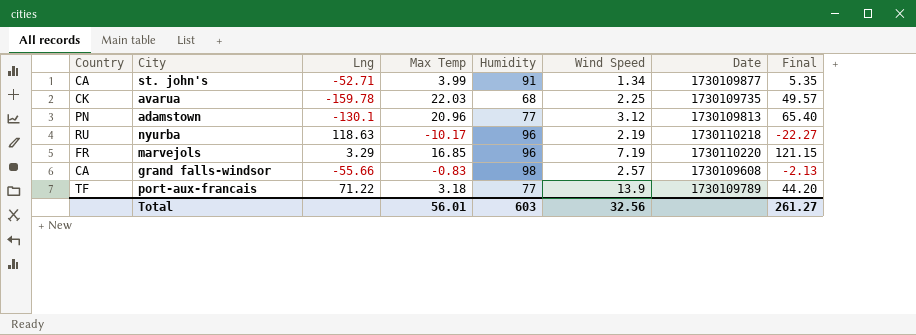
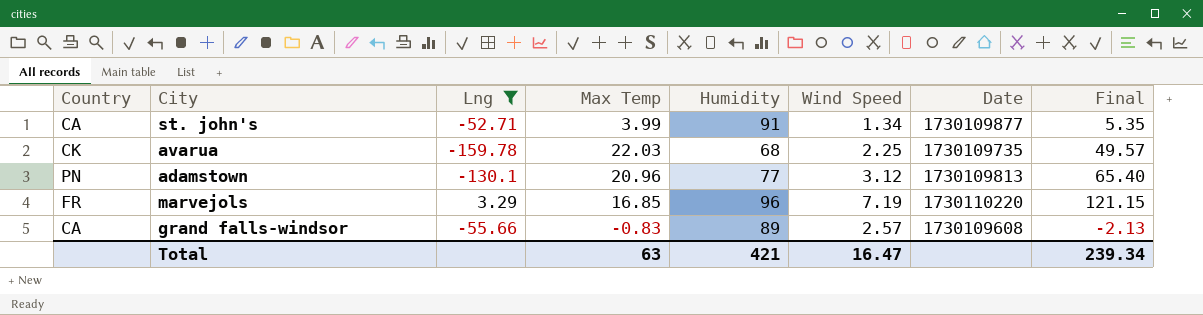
filter: none -> Lng <= 3.29
grand falls-windsor | Humidity: 98 -> 89
Total | Max Temp: 56.01 -> 63
Total | Humidity: 603 -> 421
Total | Wind Speed: 32.56 -> 16.47
Total | Final: 261.27 -> 239.34

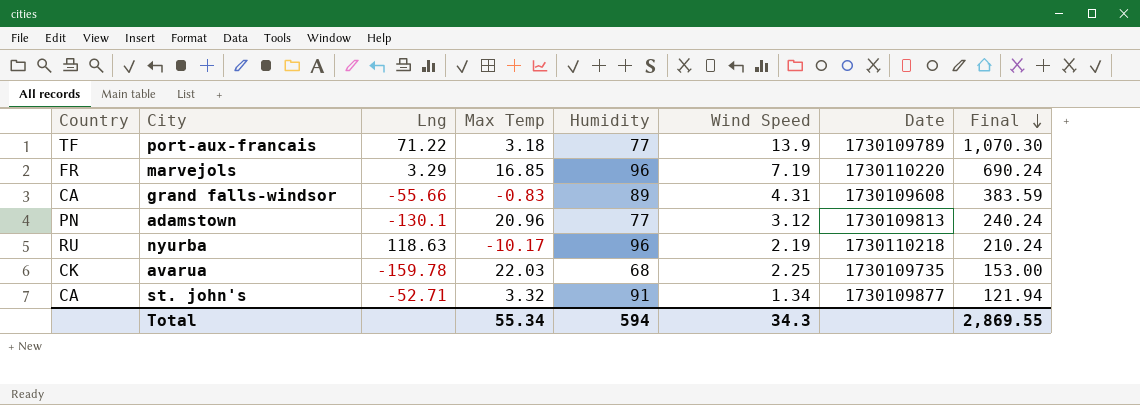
filter: Lng <= 3.29 -> none
row order: none -> Final descending
column Final | formula: [Max Temp] * [Wind Speed] -> [Humidity] * [Wind Speed]
grand falls-windsor | Wind Speed: 2.57 -> 4.31
st. john's | Max Temp: 3.99 -> 3.32
Total | Max Temp: 63 -> 55.34
Total | Humidity: 421 -> 594
Total | Wind Speed: 16.47 -> 34.3
Total | Final: 239.34 -> 2,869.55

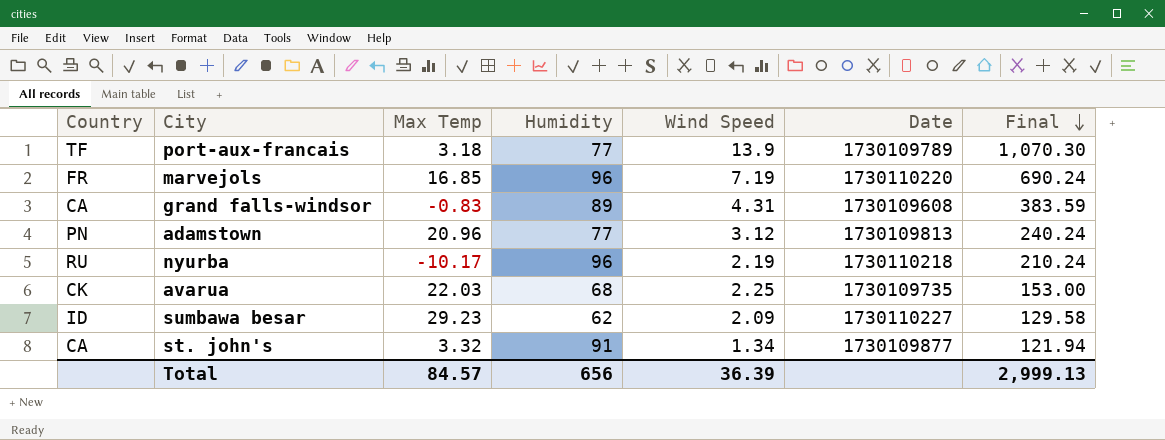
column Lng | position: 3 -> none
row sumbawa besar: none -> ID | 29.23 | 62 | 2.09 | 1730110227 | 129.58
Total | Max Temp: 55.34 -> 84.57
Total | Humidity: 594 -> 656
Total | Wind Speed: 34.3 -> 36.39
Total | Final: 2,869.55 -> 2,999.13

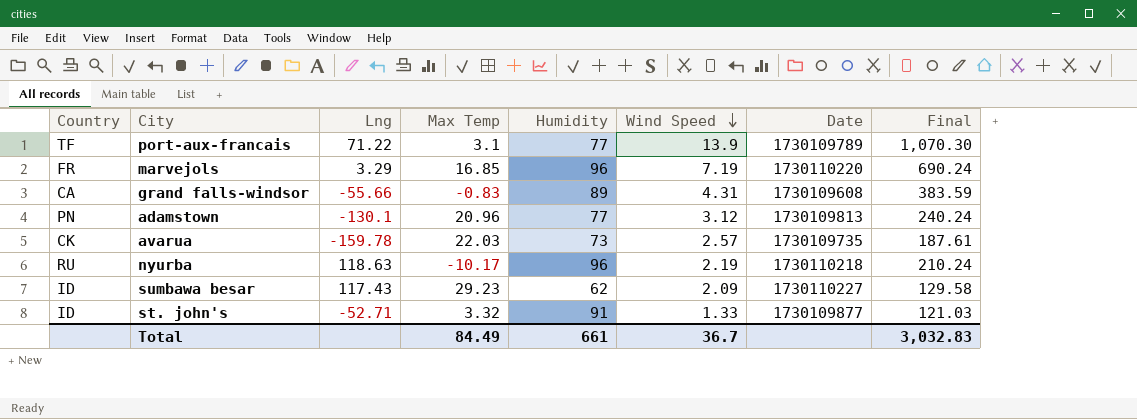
row order: Final descending -> Wind Speed descending
column Lng | position: none -> 3
port-aux-francais | Max Temp: 3.18 -> 3.1
avarua | Humidity: 68 -> 73
avarua | Wind Speed: 2.25 -> 2.57
avarua | Final: 153.00 -> 187.61
st. john's | Country: CA -> ID
st. john's | Wind Speed: 1.34 -> 1.33
st. john's | Final: 121.94 -> 121.03
Total | Max Temp: 84.57 -> 84.49
Total | Humidity: 656 -> 661
Total | Wind Speed: 36.39 -> 36.7
Total | Final: 2,999.13 -> 3,032.83

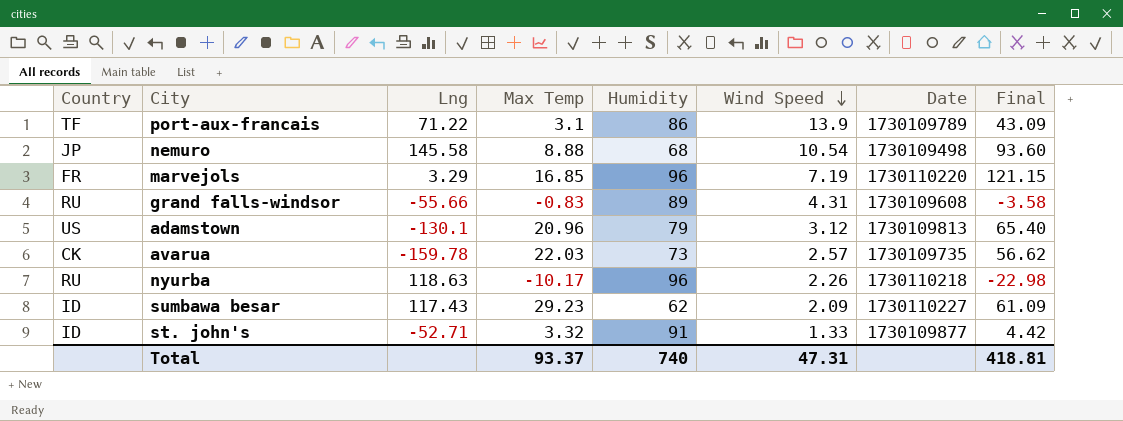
column Final | formula: [Humidity] * [Wind Speed] -> [Max Temp] * [Wind Speed]
port-aux-francais | Humidity: 77 -> 86
row nemuro: none -> JP | 145.58 | 8.88 | 68 | 10.54 | 1730109498 | 93.60
grand falls-windsor | Country: CA -> RU
adamstown | Country: PN -> US
adamstown | Humidity: 77 -> 79
nyurba | Wind Speed: 2.19 -> 2.26
Total | Max Temp: 84.49 -> 93.37
Total | Humidity: 661 -> 740
Total | Wind Speed: 36.7 -> 47.31
Total | Final: 3,032.83 -> 418.81

